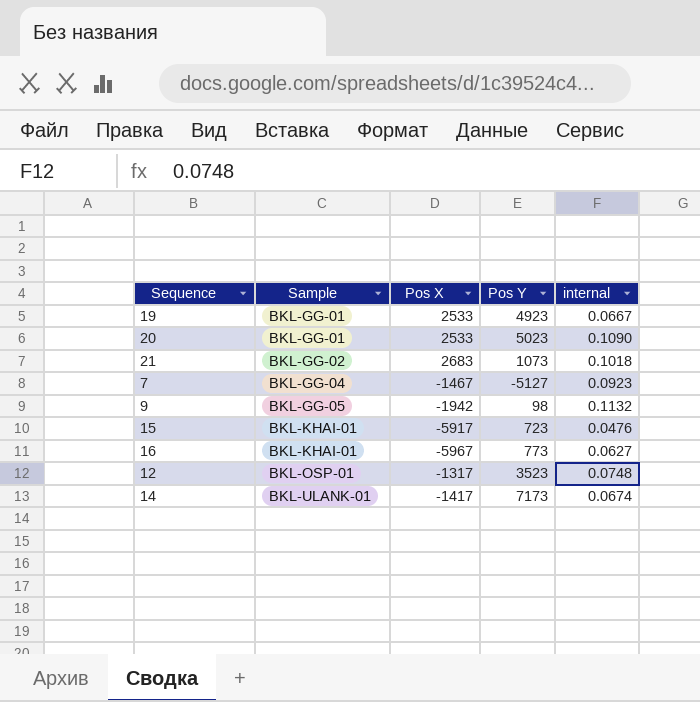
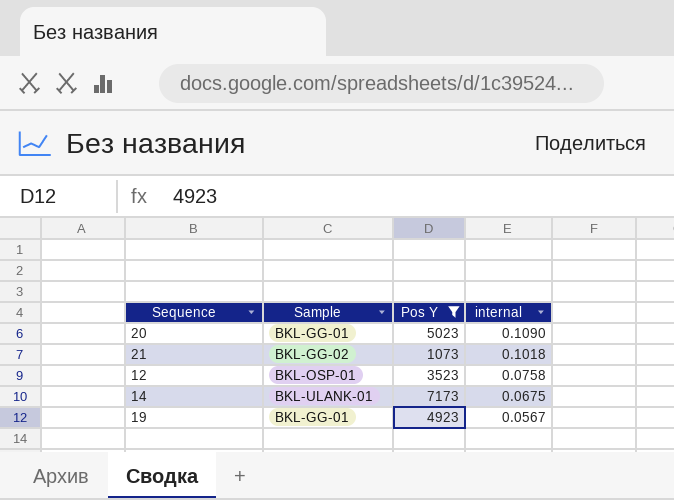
filter: none -> Pos Y >= 1073
row order: Sample ascending -> internal descending
column Pos X | position: 3 -> none
12 | internal: 0.0748 -> 0.0758
14 | internal: 0.0674 -> 0.0675
19 | internal: 0.0667 -> 0.0567

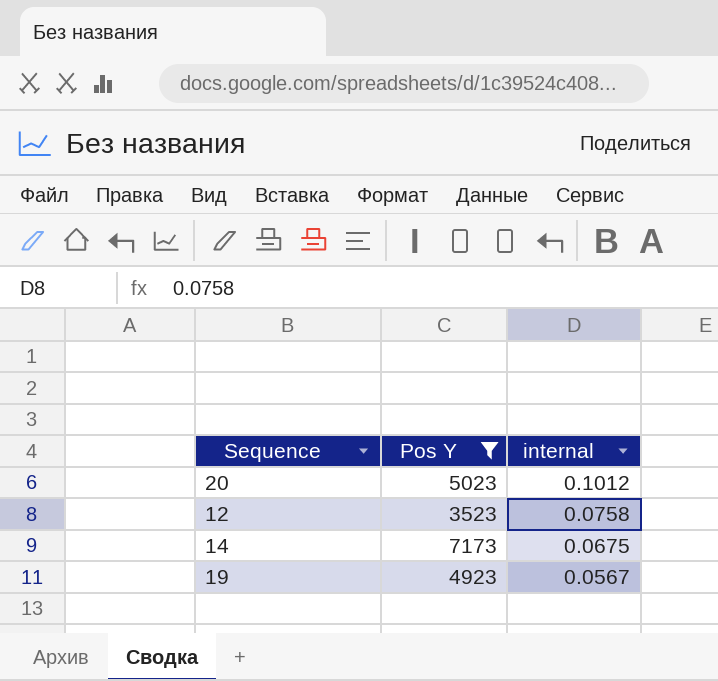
column Sample | position: 2 -> none
row 21: BKL-GG-02 | 1073 | 0.1018 -> none
20 | internal: 0.1090 -> 0.1012

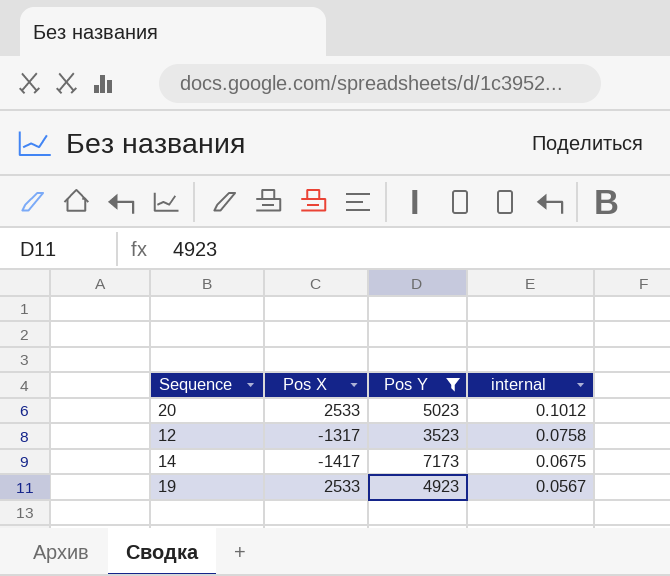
column Pos X | position: none -> 2

